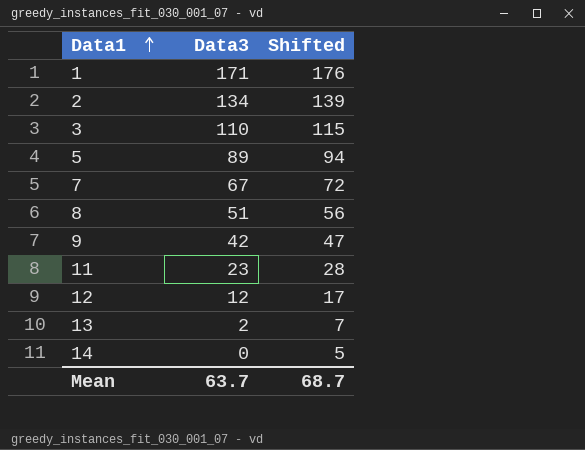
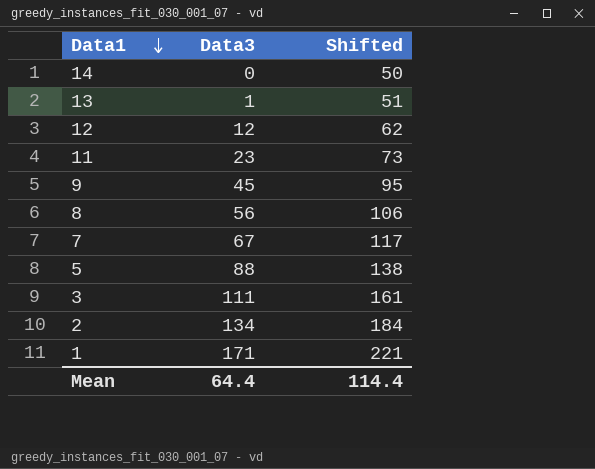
row order: Data1 ascending -> Data1 descending
column Shifted | formula: [Data3] + 5 -> [Data3] + 50
13 | Data3: 2 -> 1
9 | Data3: 42 -> 45
8 | Data3: 51 -> 56
5 | Data3: 89 -> 88
3 | Data3: 110 -> 111
Mean | Data3: 63.7 -> 64.4
Mean | Shifted: 68.7 -> 114.4

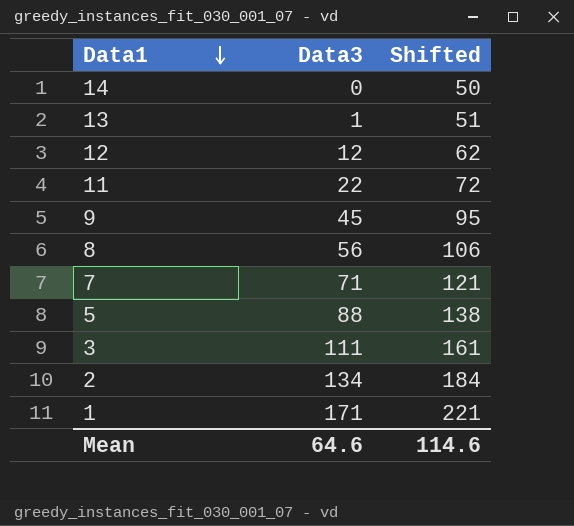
11 | Data3: 23 -> 22
11 | Shifted: 73 -> 72
7 | Data3: 67 -> 71
7 | Shifted: 117 -> 121
Mean | Data3: 64.4 -> 64.6
Mean | Shifted: 114.4 -> 114.6

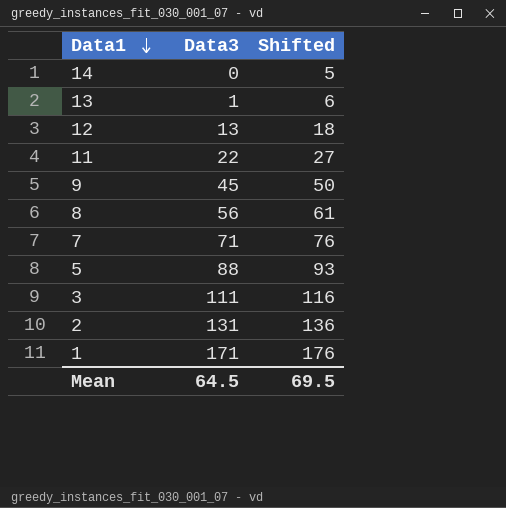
column Shifted | formula: [Data3] + 50 -> [Data3] + 5
12 | Data3: 12 -> 13
2 | Data3: 134 -> 131
Mean | Data3: 64.6 -> 64.5
Mean | Shifted: 114.6 -> 69.5

